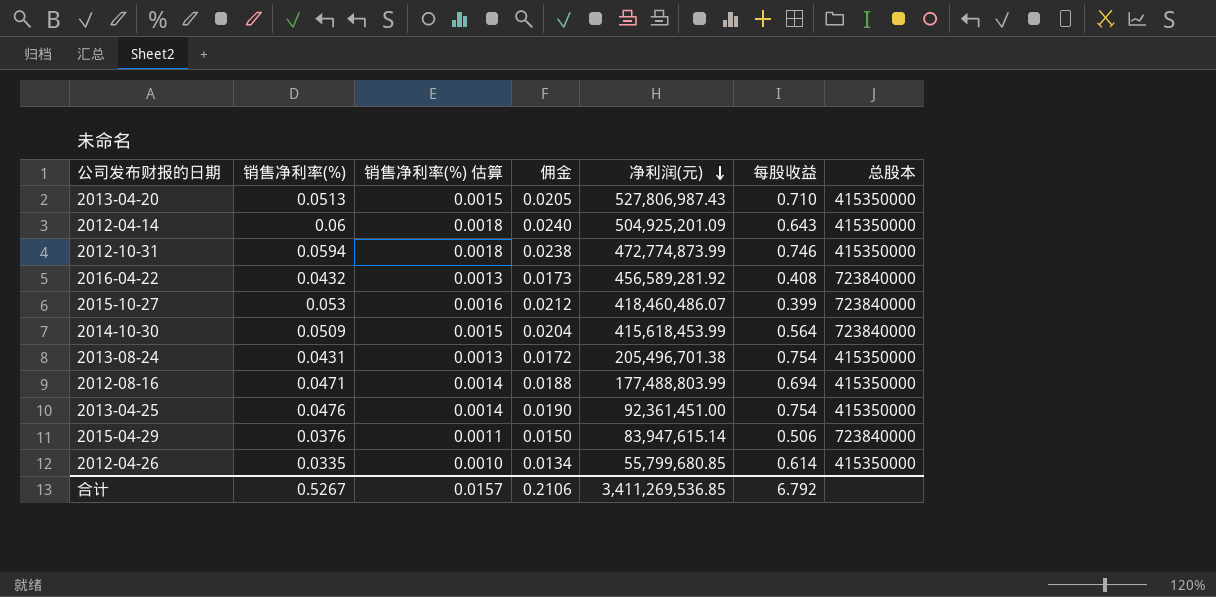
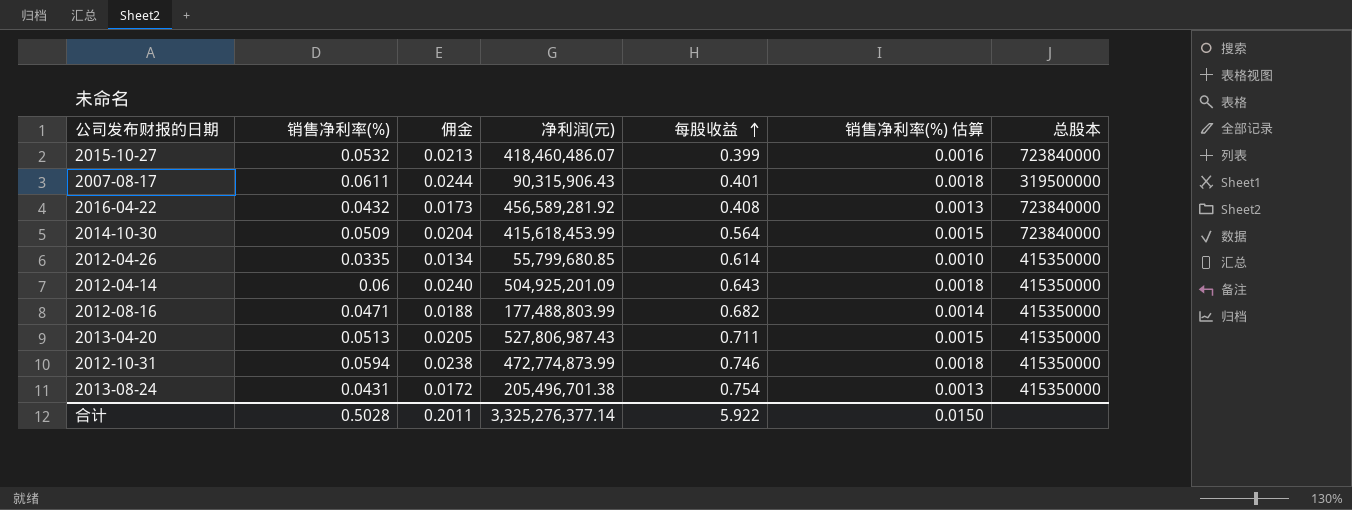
row order: 净利润(元) descending -> 每股收益 ascending
column 销售净利率(%) 估算 | position: 3 -> 6
row 2013-04-25: 0.0476 | 0.0014 | 0.0190 | 92,361,451.00 | 0.754 | 415350000 -> none
row 2015-04-29: 0.0376 | 0.0011 | 0.0150 | 83,947,615.14 | 0.506 | 723840000 -> none
2015-10-27 | 销售净利率(%): 0.053 -> 0.0532
2015-10-27 | 佣金: 0.0212 -> 0.0213
row 2007-08-17: none -> 0.0611 | 0.0244 | 90,315,906.43 | 0.401 | 0.0018 | 319500000
2012-08-16 | 每股收益: 0.694 -> 0.682
2013-04-20 | 每股收益: 0.710 -> 0.711
合计 | 销售净利率(%): 0.5267 -> 0.5028
合计 | 佣金: 0.2106 -> 0.2011
合计 | 净利润(元): 3,411,269,536.85 -> 3,325,276,377.14
合计 | 每股收益: 6.792 -> 5.922
合计 | 销售净利率(%) 估算: 0.0157 -> 0.0150

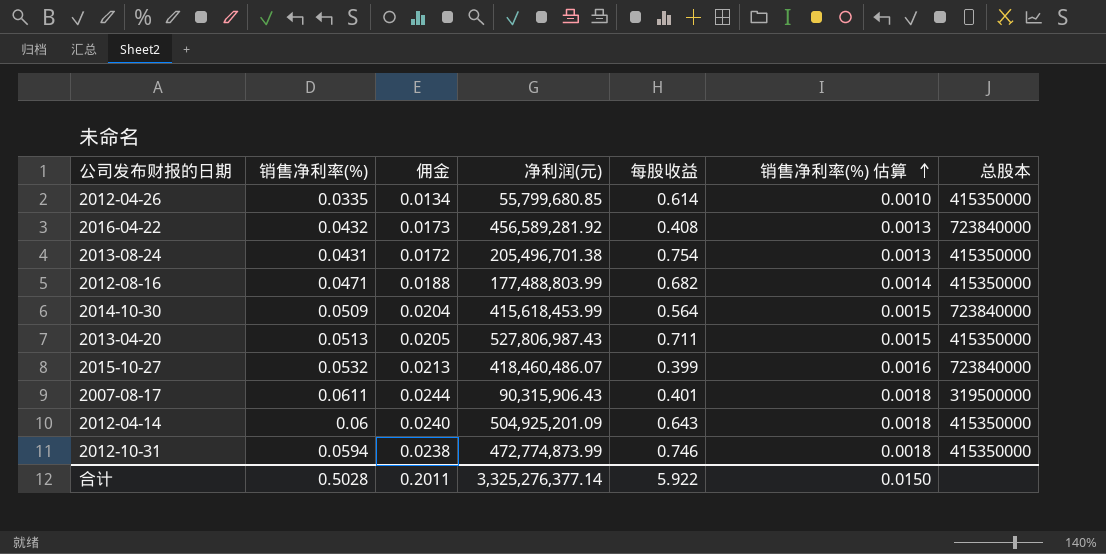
row order: 每股收益 ascending -> 销售净利率(%) 估算 ascending

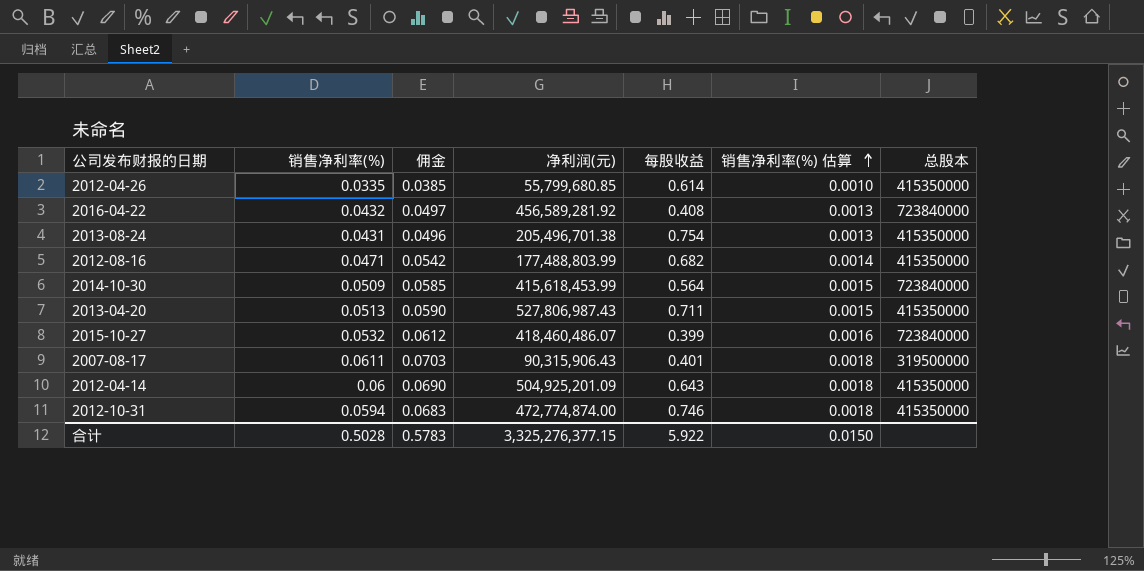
column 佣金 | formula: [销售净利率(%)] * 0.4 -> [销售净利率(%)] * 1.15
2012-10-31 | 净利润(元): 472,774,873.99 -> 472,774,874.00
合计 | 佣金: 0.2011 -> 0.5783
合计 | 净利润(元): 3,325,276,377.14 -> 3,325,276,377.15

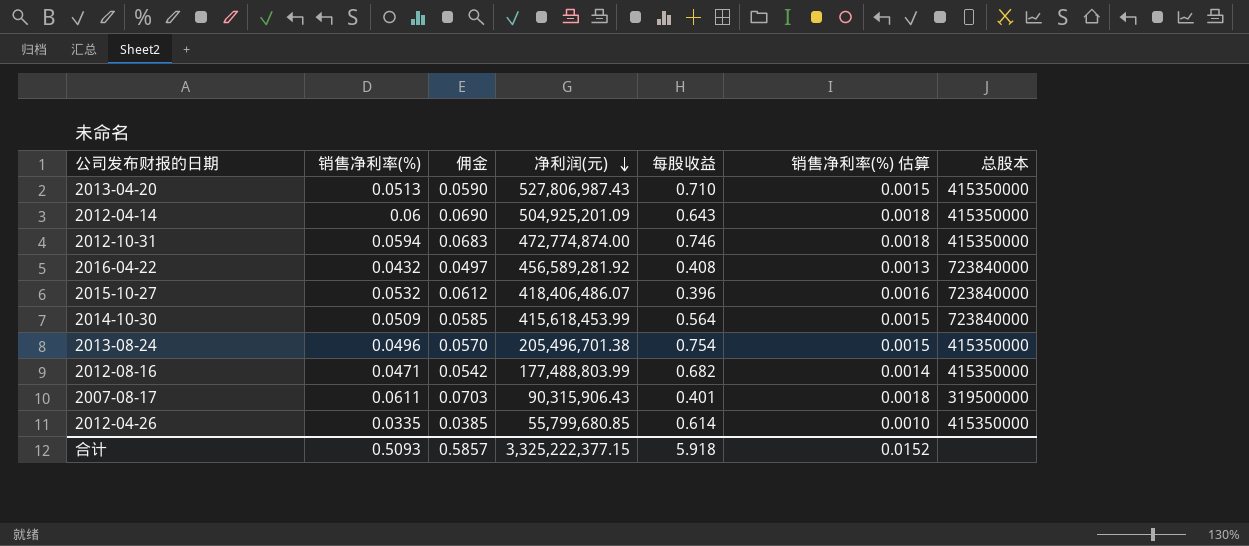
row order: 销售净利率(%) 估算 ascending -> 净利润(元) descending
2013-04-20 | 每股收益: 0.711 -> 0.710
2015-10-27 | 净利润(元): 418,460,486.07 -> 418,406,486.07
2015-10-27 | 每股收益: 0.399 -> 0.396
2013-08-24 | 销售净利率(%): 0.0431 -> 0.0496
2013-08-24 | 佣金: 0.0496 -> 0.0570
2013-08-24 | 销售净利率(%) 估算: 0.0013 -> 0.0015
合计 | 销售净利率(%): 0.5028 -> 0.5093
合计 | 佣金: 0.5783 -> 0.5857
合计 | 净利润(元): 3,325,276,377.15 -> 3,325,222,377.15
合计 | 每股收益: 5.922 -> 5.918
合计 | 销售净利率(%) 估算: 0.0150 -> 0.0152

